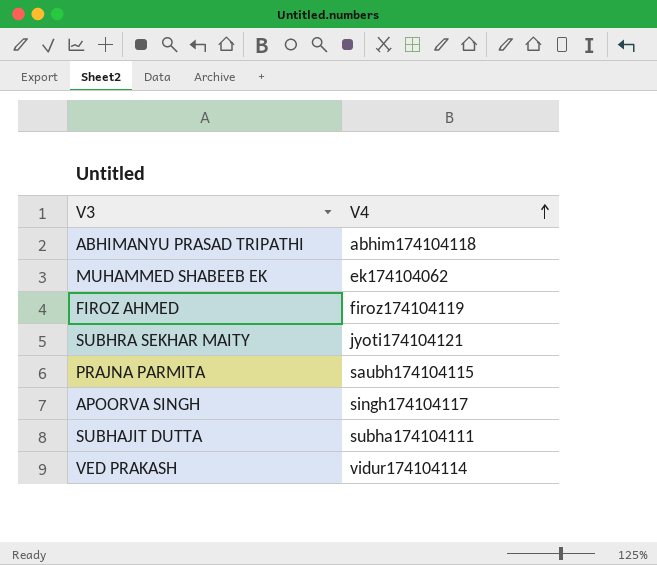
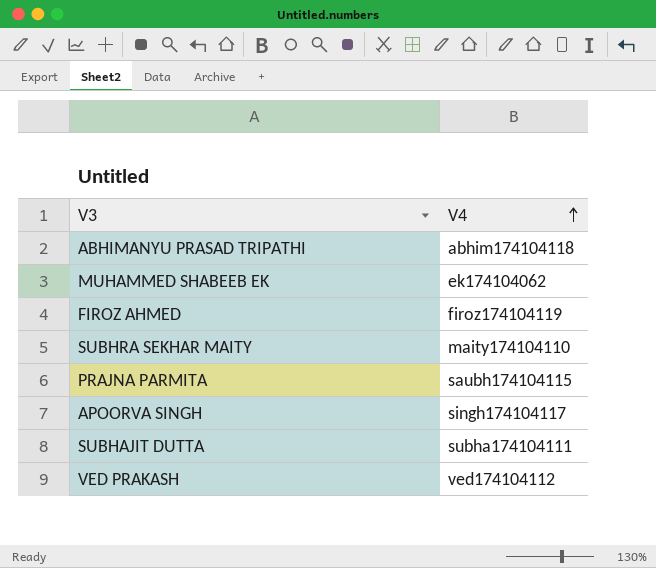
SUBHRA SEKHAR MAITY | V4: jyoti174104121 -> maity174104110
VED PRAKASH | V4: vidur174104114 -> ved174104112

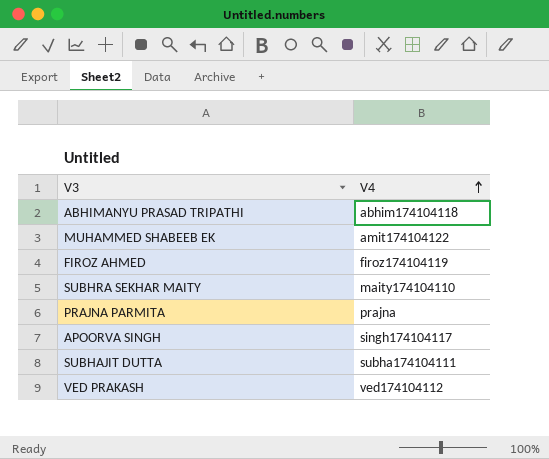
MUHAMMED SHABEEB EK | V4: ek174104062 -> amit174104122
PRAJNA PARMITA | V4: saubh174104115 -> prajna

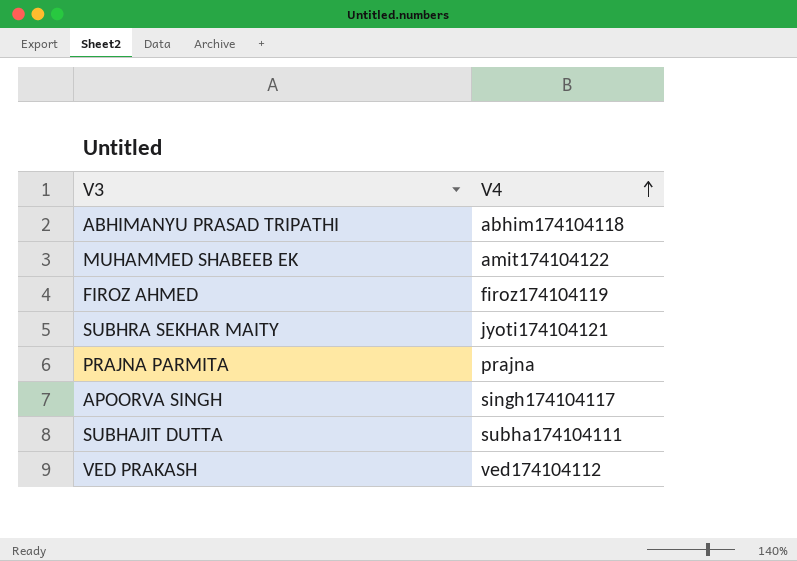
SUBHRA SEKHAR MAITY | V4: maity174104110 -> jyoti174104121

